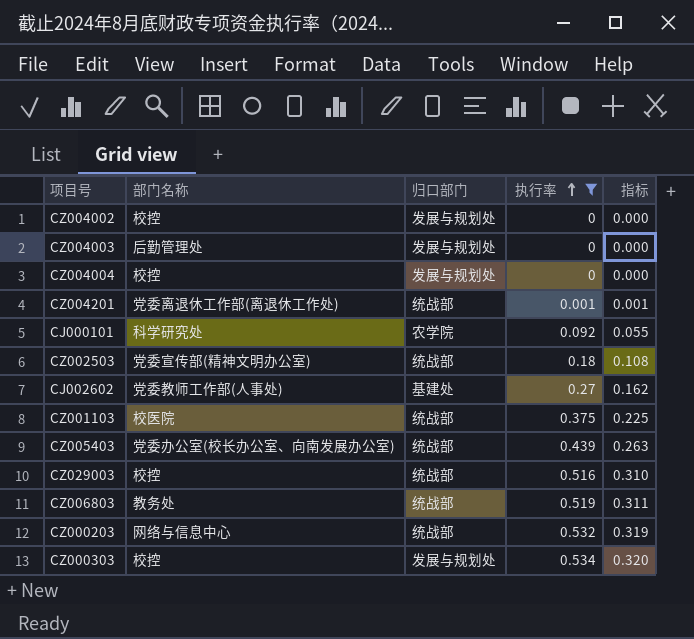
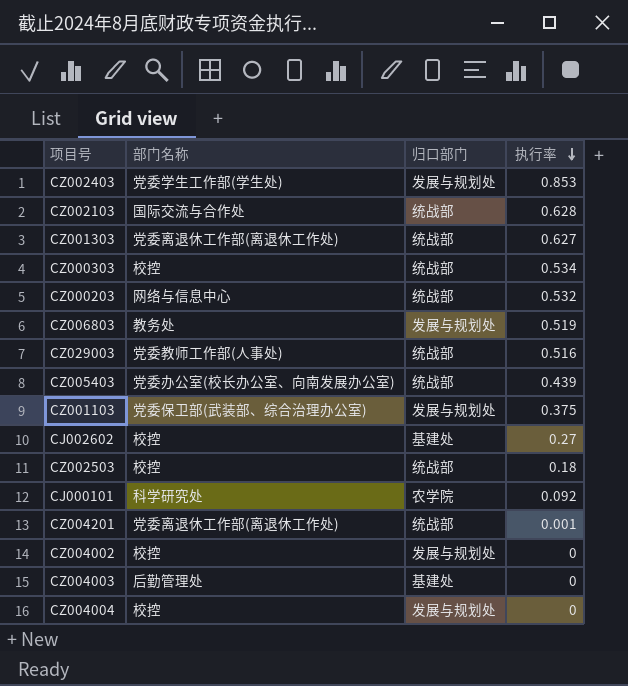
filter: 执行率 <= 0.534 -> none
row order: 执行率 ascending -> 执行率 descending
column 指标 | formula: [执行率] * 0.6 -> none
CZ000303 | 归口部门: 发展与规划处 -> 统战部
CZ006803 | 归口部门: 统战部 -> 发展与规划处
CZ029003 | 部门名称: 校控 -> 党委教师工作部(人事处)
CZ001103 | 部门名称: 校医院 -> 党委保卫部(武装部、综合治理办公室)
CZ001103 | 归口部门: 统战部 -> 发展与规划处
CJ002602 | 部门名称: 党委教师工作部(人事处) -> 校控
CZ002503 | 部门名称: 党委宣传部(精神文明办公室) -> 校控
CZ004003 | 归口部门: 发展与规划处 -> 基建处

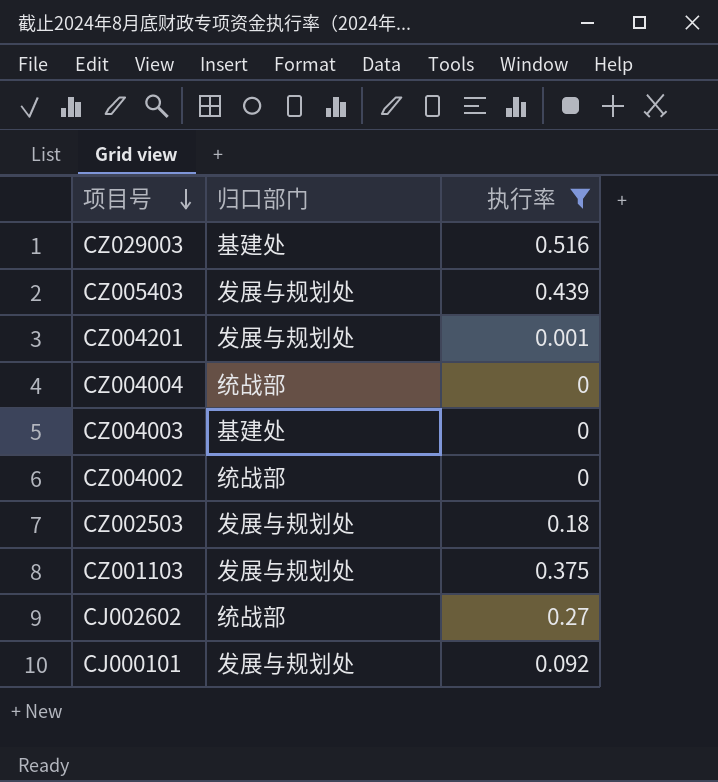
filter: none -> 执行率 <= 0.516
row order: 执行率 descending -> 项目号 descending
column 部门名称 | position: 2 -> none
CZ029003 | 归口部门: 统战部 -> 基建处
CZ005403 | 归口部门: 统战部 -> 发展与规划处
CZ004201 | 归口部门: 统战部 -> 发展与规划处
CZ004004 | 归口部门: 发展与规划处 -> 统战部
CZ004002 | 归口部门: 发展与规划处 -> 统战部
CZ002503 | 归口部门: 统战部 -> 发展与规划处
CJ002602 | 归口部门: 基建处 -> 统战部
CJ000101 | 归口部门: 农学院 -> 发展与规划处

